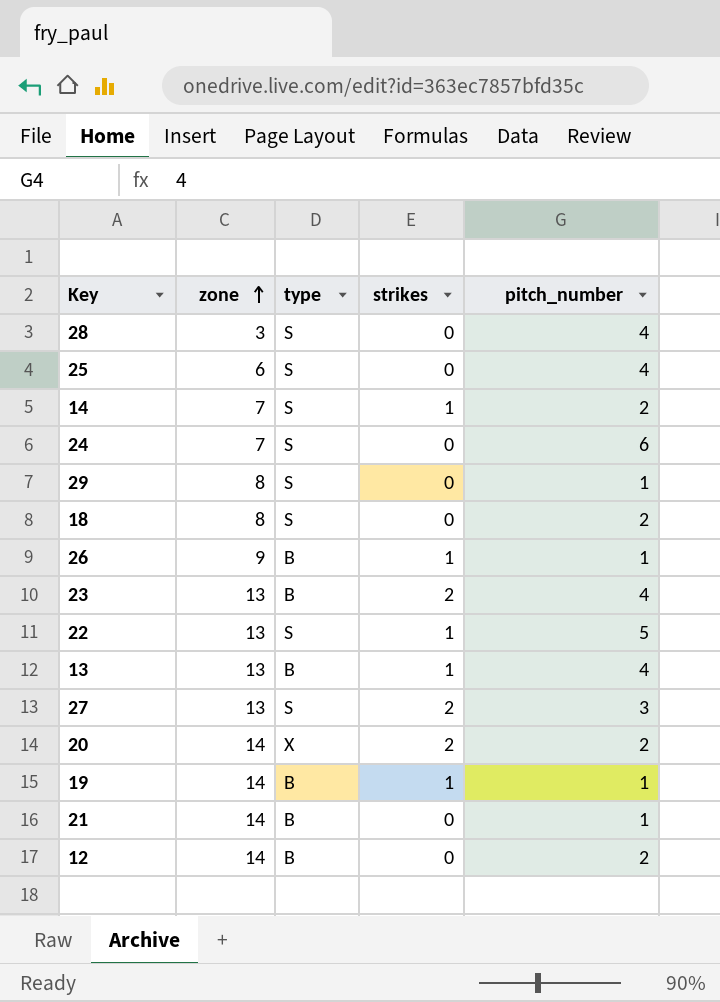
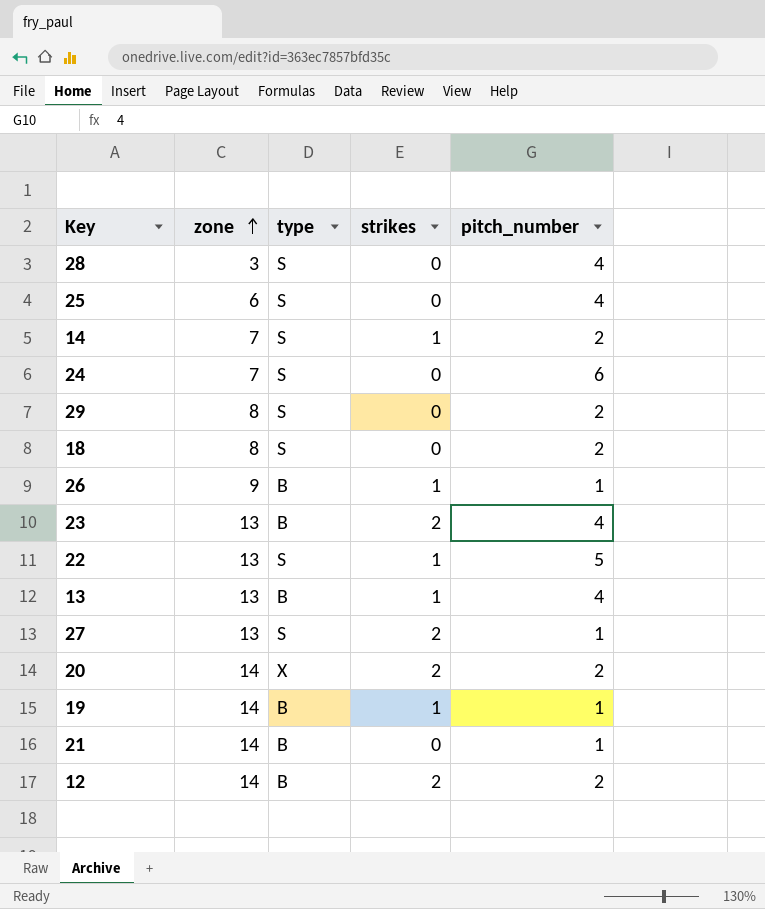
29 | pitch_number: 1 -> 2
27 | pitch_number: 3 -> 1
12 | strikes: 0 -> 2

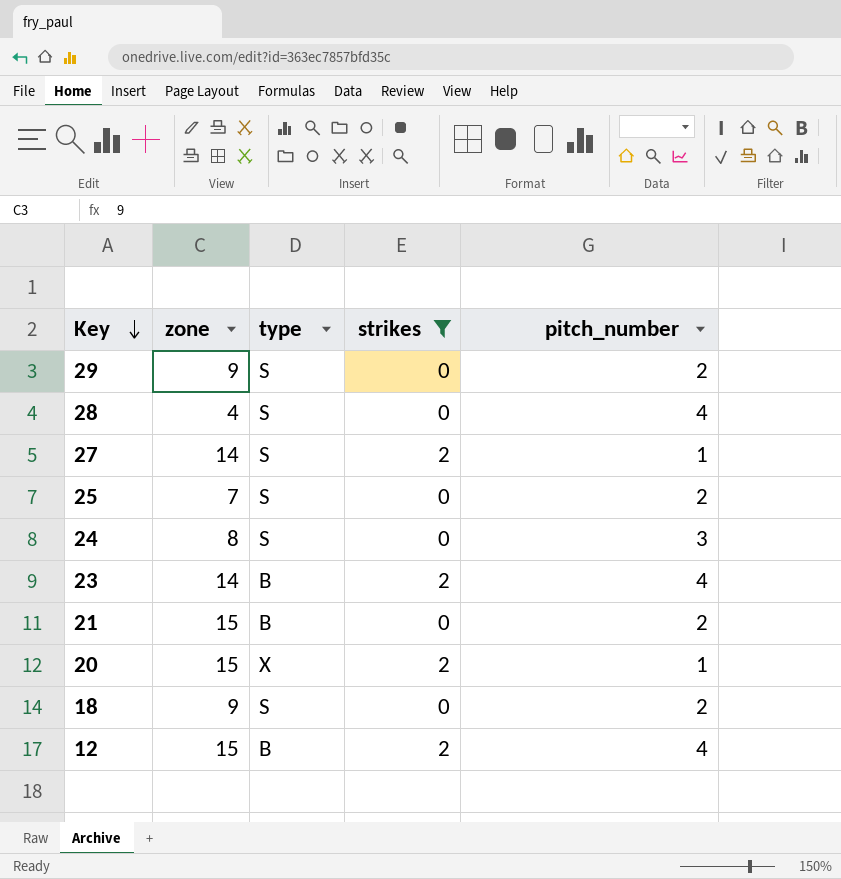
filter: none -> strikes != 1
row order: zone ascending -> Key descending
29 | zone: 8 -> 9
28 | zone: 3 -> 4
27 | zone: 13 -> 14
25 | zone: 6 -> 7
25 | pitch_number: 4 -> 2
24 | zone: 7 -> 8
24 | pitch_number: 6 -> 3
23 | zone: 13 -> 14
21 | zone: 14 -> 15
21 | pitch_number: 1 -> 2
20 | zone: 14 -> 15
20 | pitch_number: 2 -> 1
18 | zone: 8 -> 9
12 | zone: 14 -> 15
12 | pitch_number: 2 -> 4

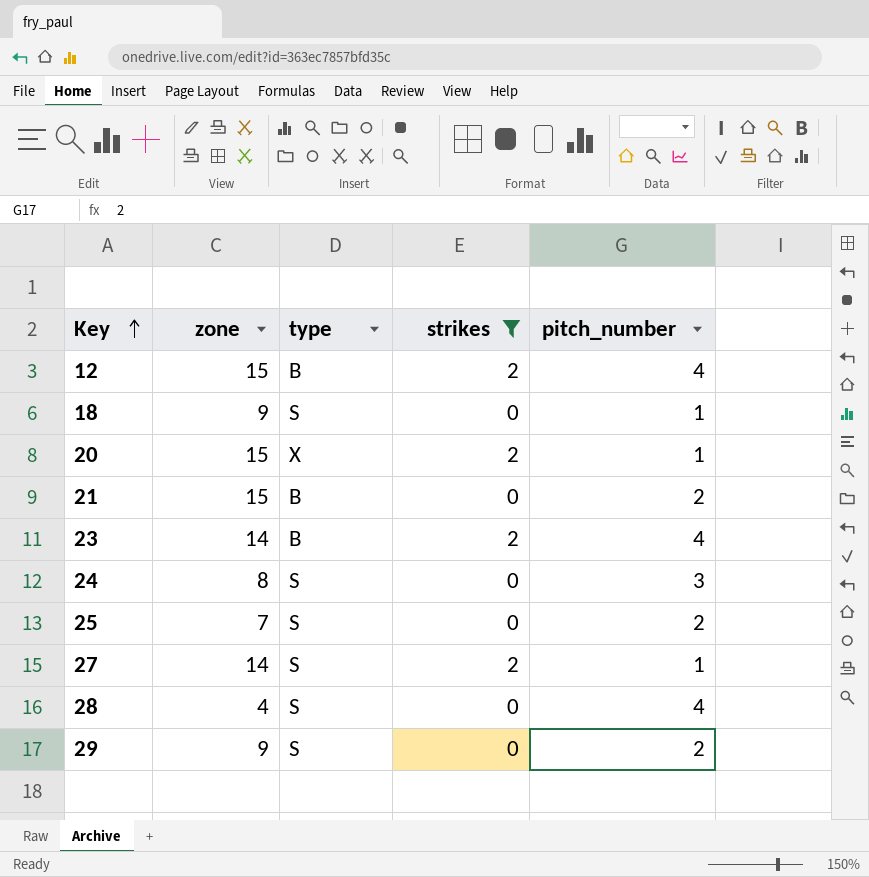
row order: Key descending -> Key ascending
18 | pitch_number: 2 -> 1

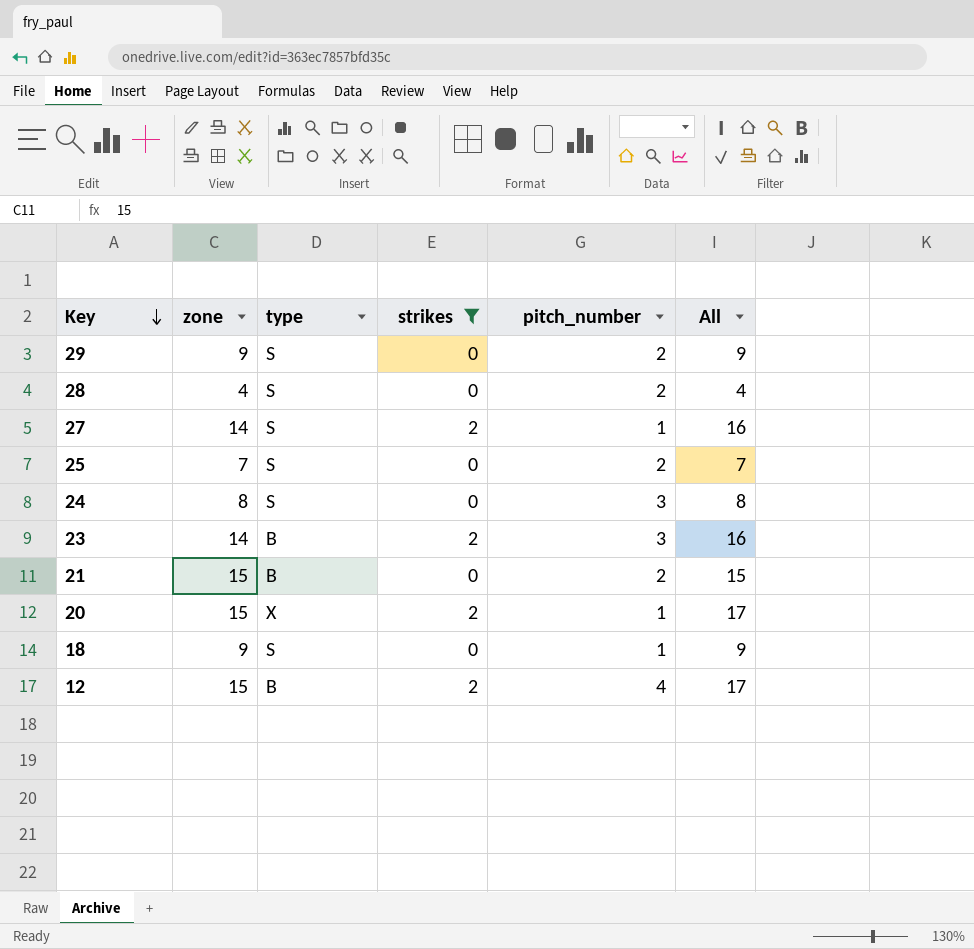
row order: Key ascending -> Key descending
column All | formula: none -> [zone] + [strikes]
28 | pitch_number: 4 -> 2
23 | pitch_number: 4 -> 3

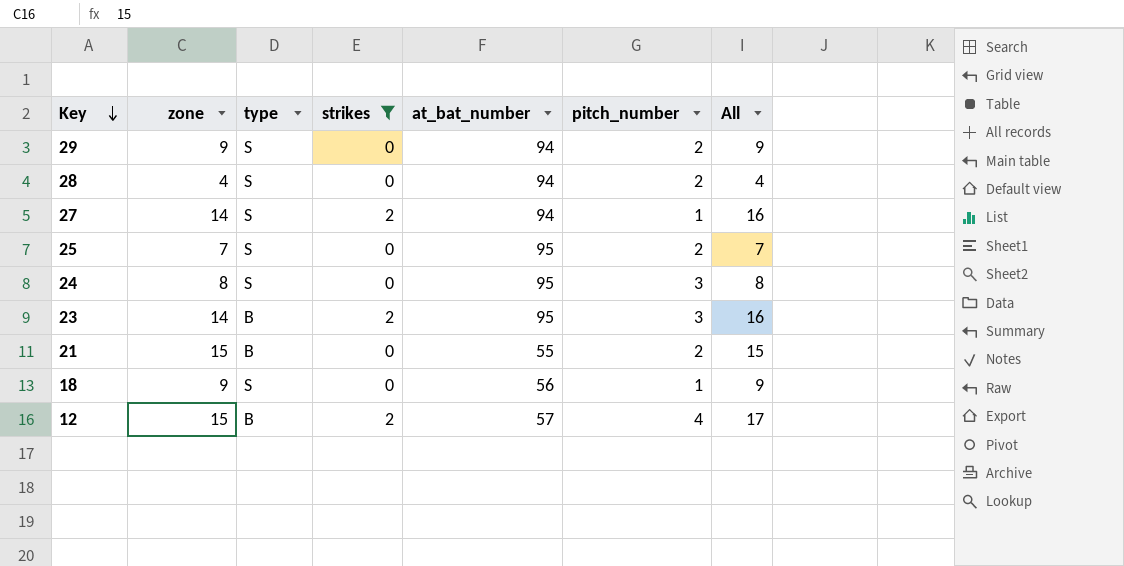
column at_bat_number | position: none -> 5
row 20: 15 | X | 2 | 1 | 17 -> none

